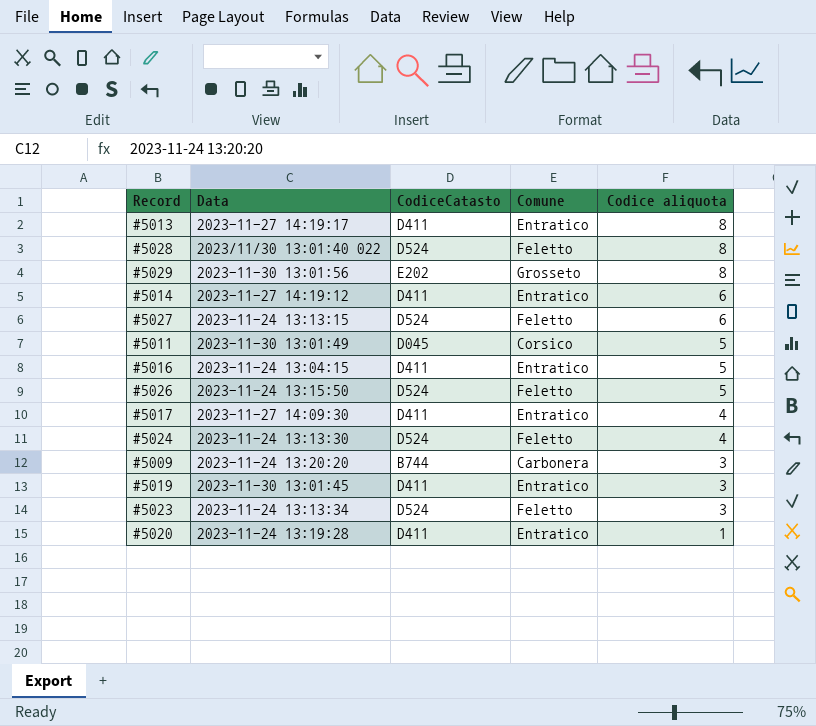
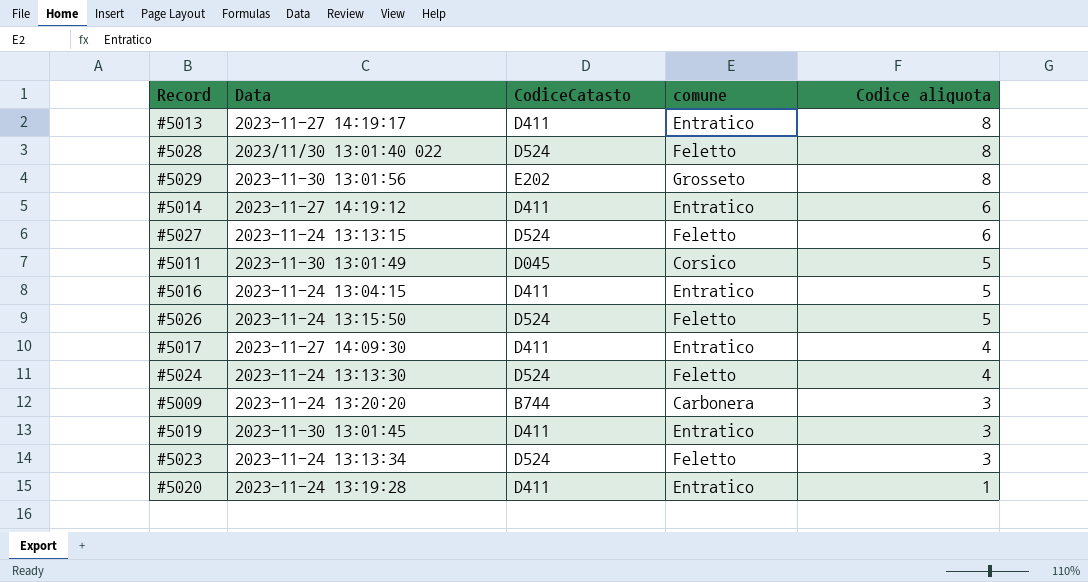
column name: Comune -> comune

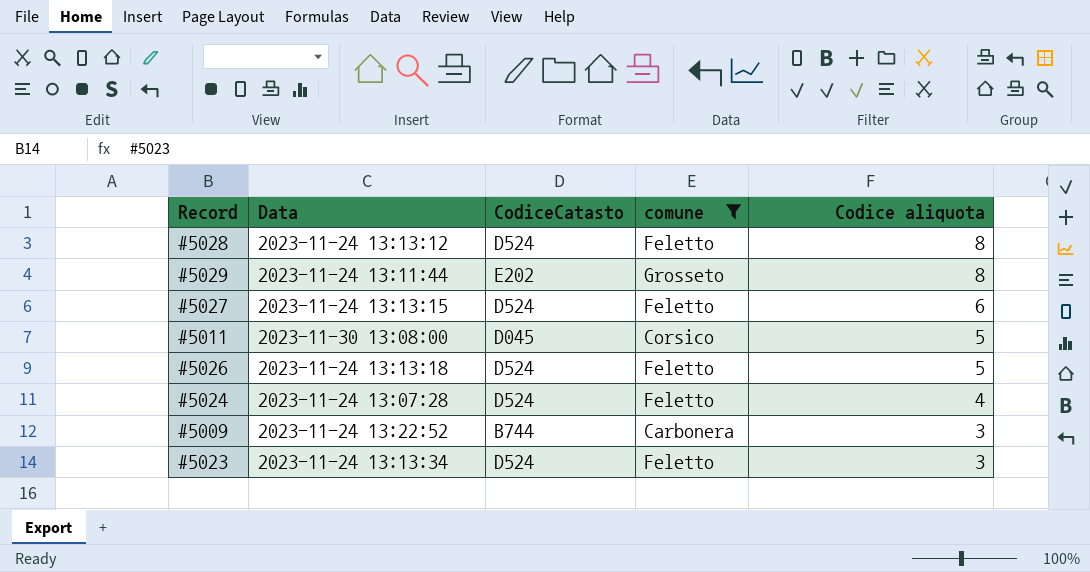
filter: none -> comune != Entratico
#5028 | Data: 2023/11/30 13:01:40 022 -> 2023-11-24 13:13:12
#5029 | Data: 2023-11-30 13:01:56 -> 2023-11-24 13:11:44
#5011 | Data: 2023-11-30 13:01:49 -> 2023-11-30 13:08:00
#5026 | Data: 2023-11-24 13:15:50 -> 2023-11-24 13:13:18
#5024 | Data: 2023-11-24 13:13:30 -> 2023-11-24 13:07:28
#5009 | Data: 2023-11-24 13:20:20 -> 2023-11-24 13:22:52

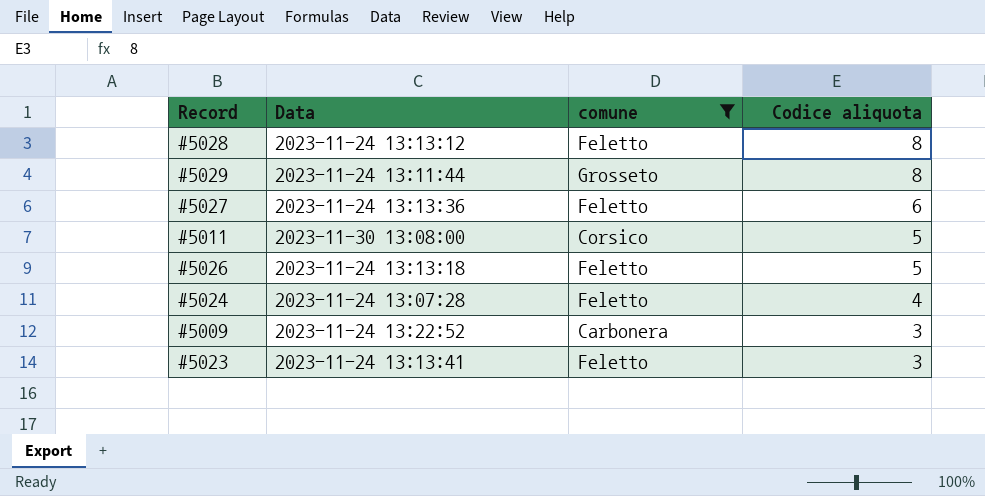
column CodiceCatasto | position: 3 -> none
#5027 | Data: 2023-11-24 13:13:15 -> 2023-11-24 13:13:36
#5023 | Data: 2023-11-24 13:13:34 -> 2023-11-24 13:13:41

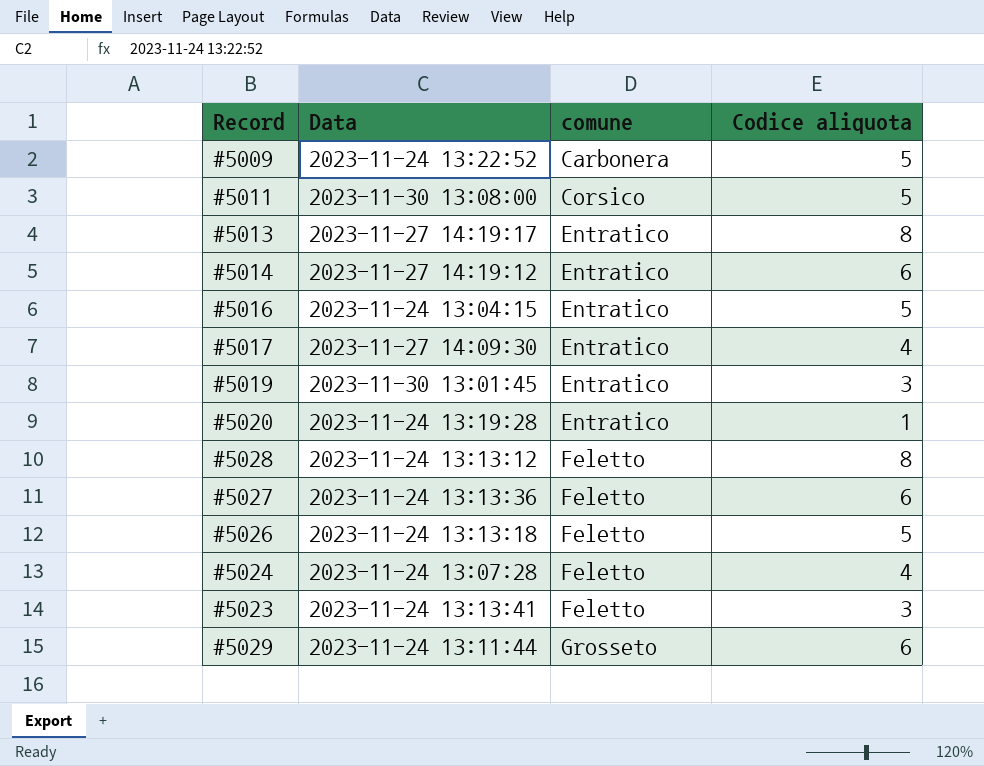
filter: comune != Entratico -> none
row order: Codice aliquota descending -> comune ascending
#5009 | Codice aliquota: 3 -> 5
#5029 | Codice aliquota: 8 -> 6

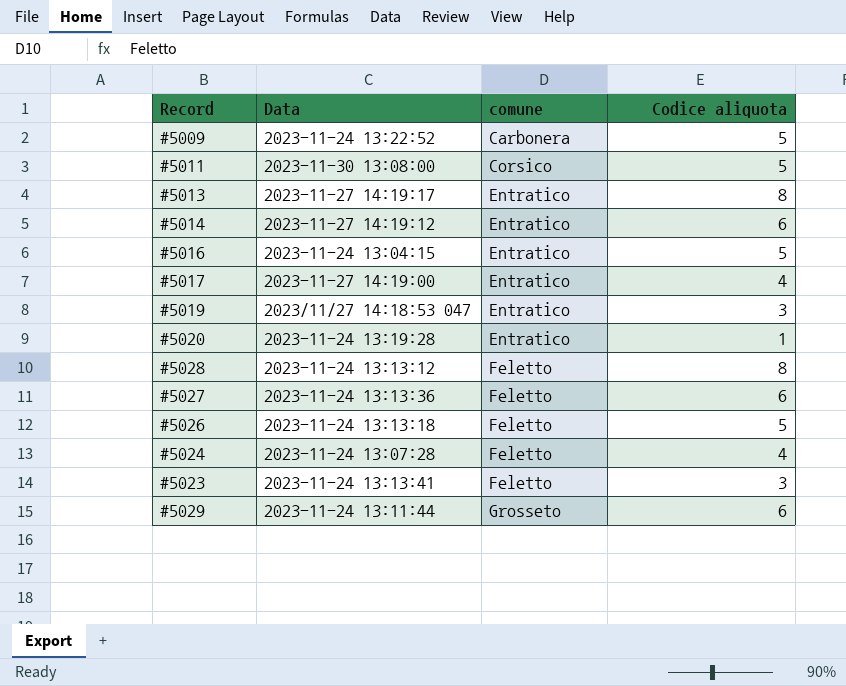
#5017 | Data: 2023-11-27 14:09:30 -> 2023-11-27 14:19:00
#5019 | Data: 2023-11-30 13:01:45 -> 2023/11/27 14:18:53 047

